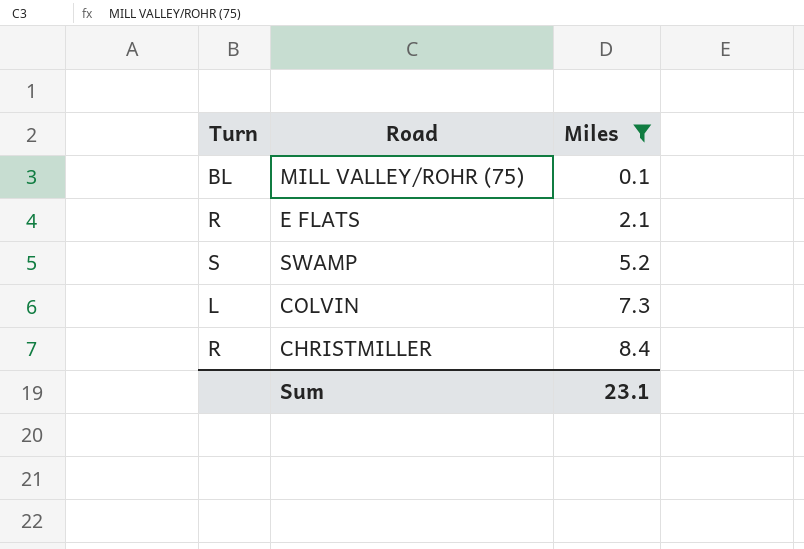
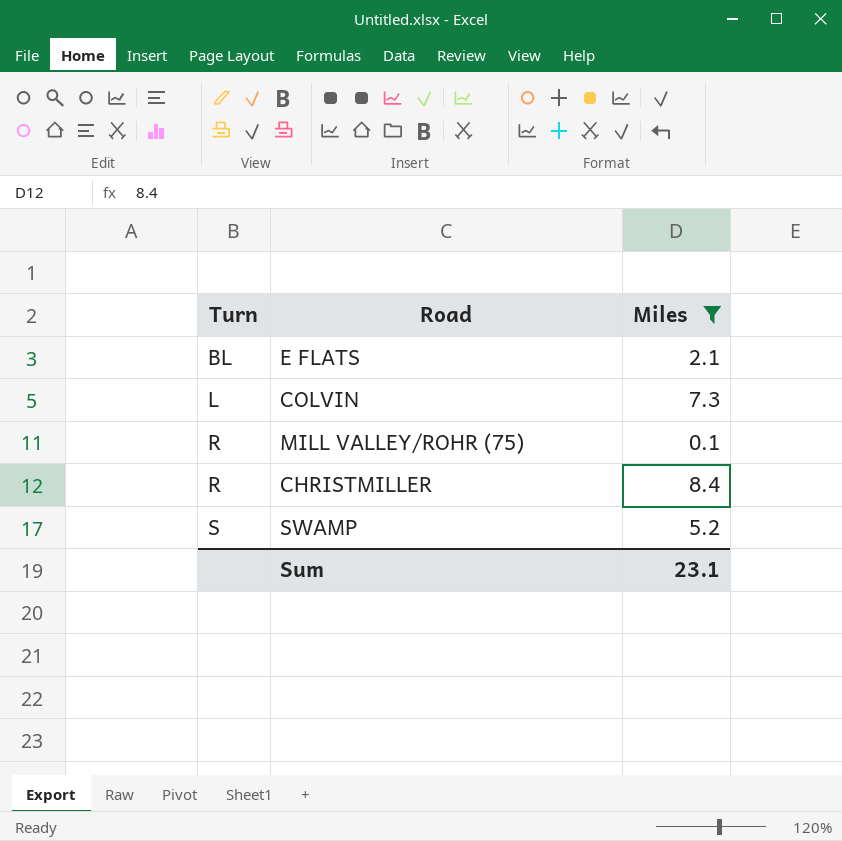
row order: Miles ascending -> Turn ascending
E FLATS | Turn: R -> BL
MILL VALLEY/ROHR (75) | Turn: BL -> R

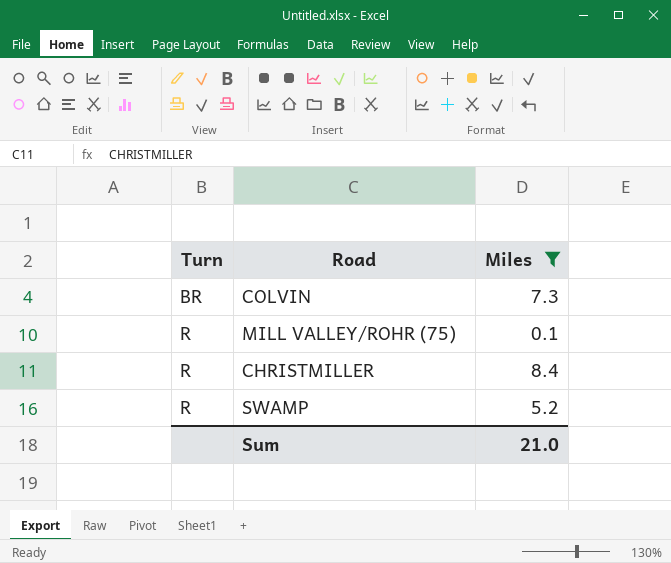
row E FLATS: BL | 2.1 -> none
COLVIN | Turn: L -> BR
SWAMP | Turn: S -> R
Sum | Miles: 23.1 -> 21.0

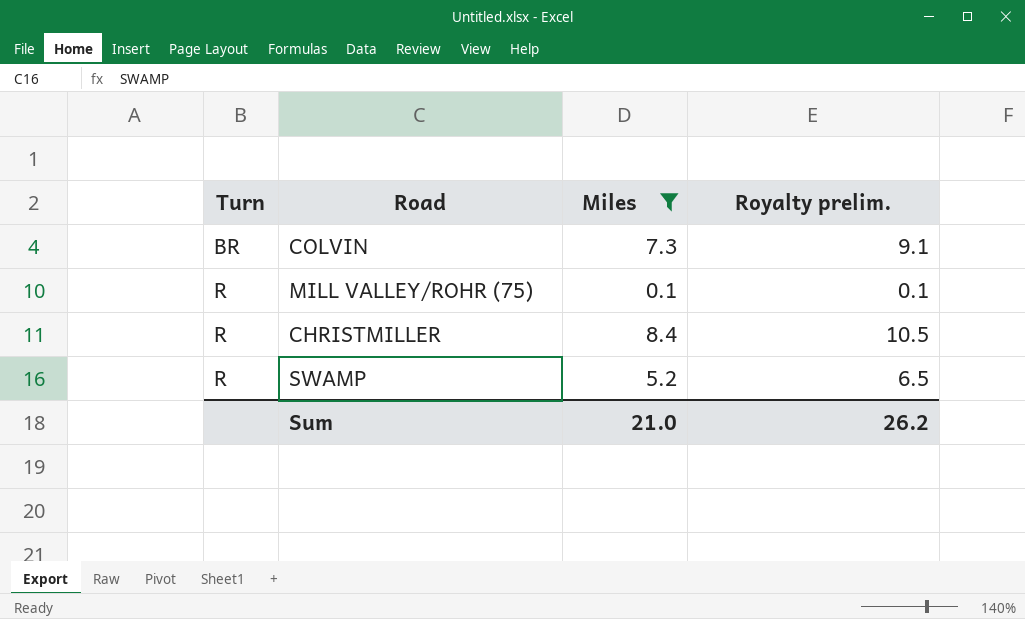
column Royalty prelim. | formula: none -> [Miles] * 1.25

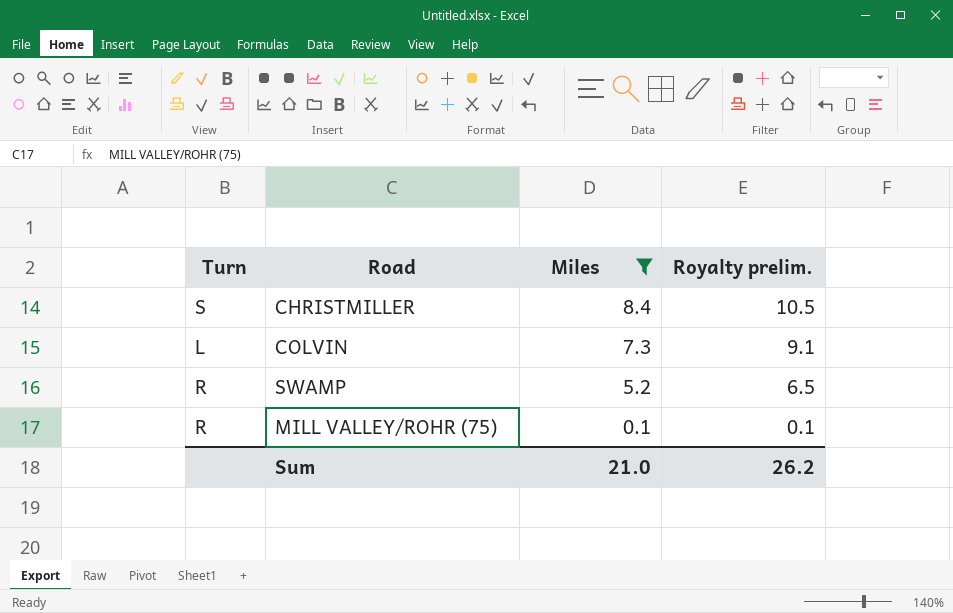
row order: Turn ascending -> Miles descending
CHRISTMILLER | Turn: R -> S
COLVIN | Turn: BR -> L

